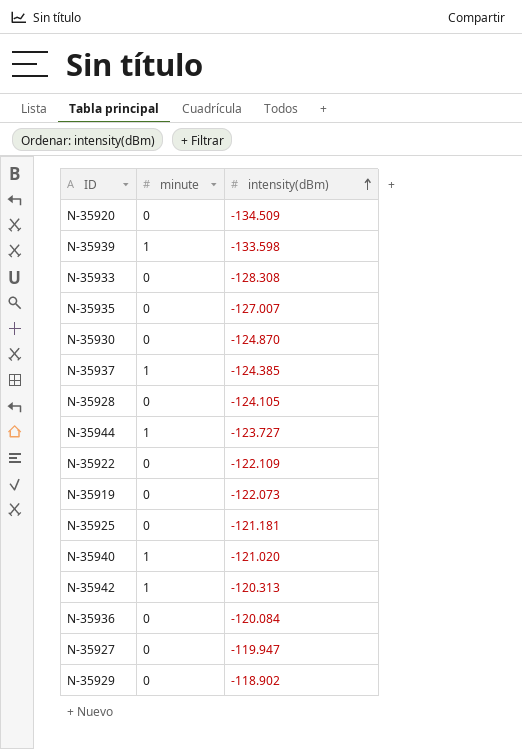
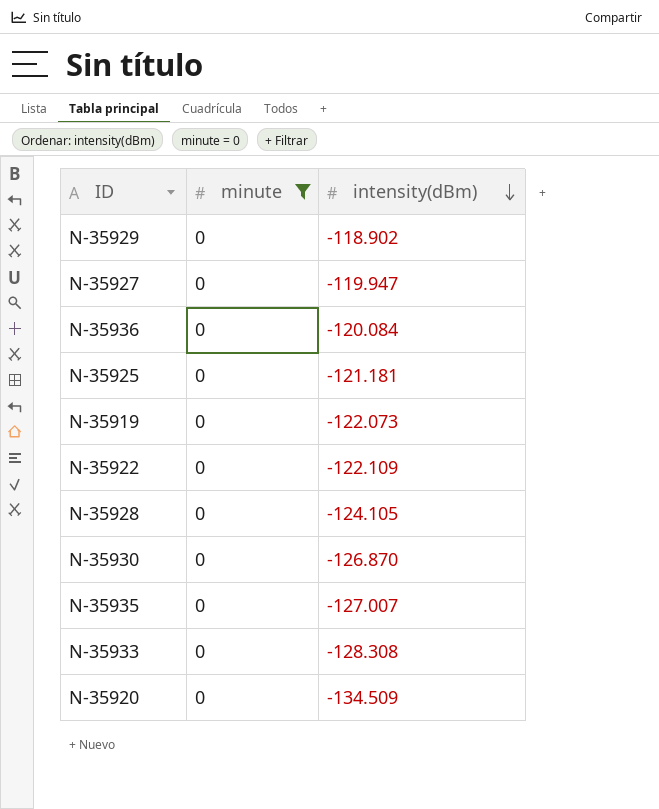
filter: none -> minute = 0
row order: intensity(dBm) ascending -> intensity(dBm) descending
N-35930 | intensity(dBm): -124.870 -> -126.870

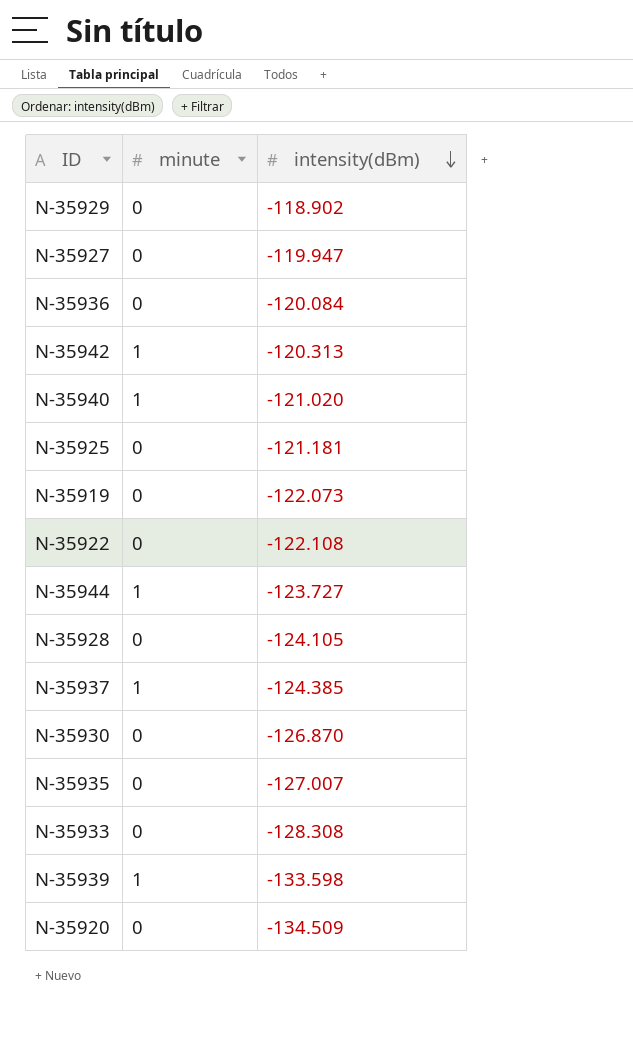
filter: minute = 0 -> none
N-35922 | intensity(dBm): -122.109 -> -122.108

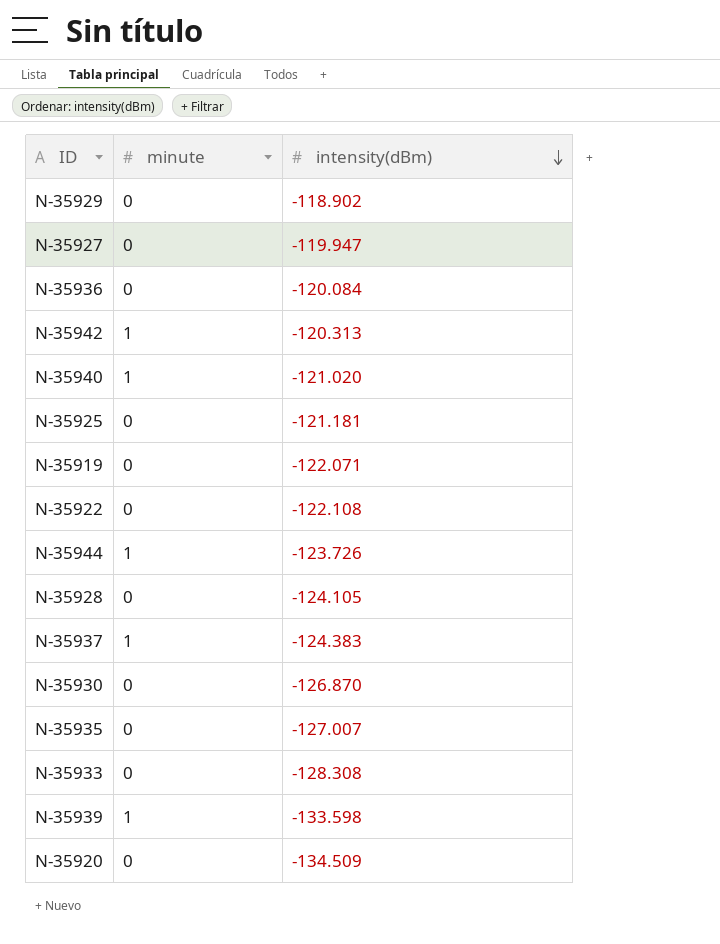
N-35919 | intensity(dBm): -122.073 -> -122.071
N-35944 | intensity(dBm): -123.727 -> -123.726
N-35937 | intensity(dBm): -124.385 -> -124.383

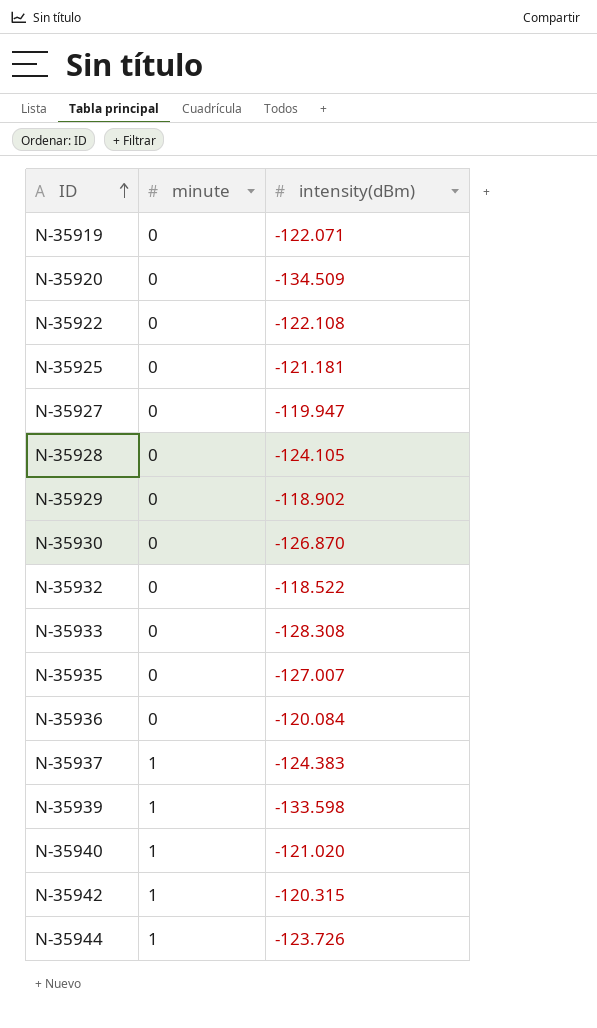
row order: intensity(dBm) descending -> ID ascending
row N-35932: none -> 0 | -118.522
N-35942 | intensity(dBm): -120.313 -> -120.315

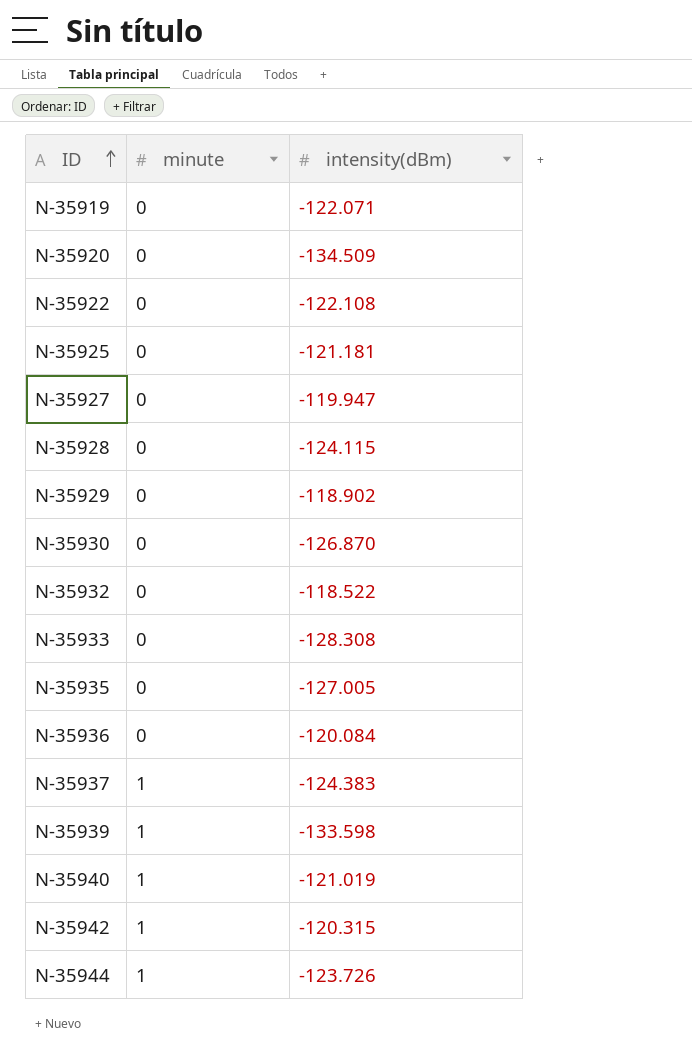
N-35928 | intensity(dBm): -124.105 -> -124.115
N-35935 | intensity(dBm): -127.007 -> -127.005
N-35940 | intensity(dBm): -121.020 -> -121.019

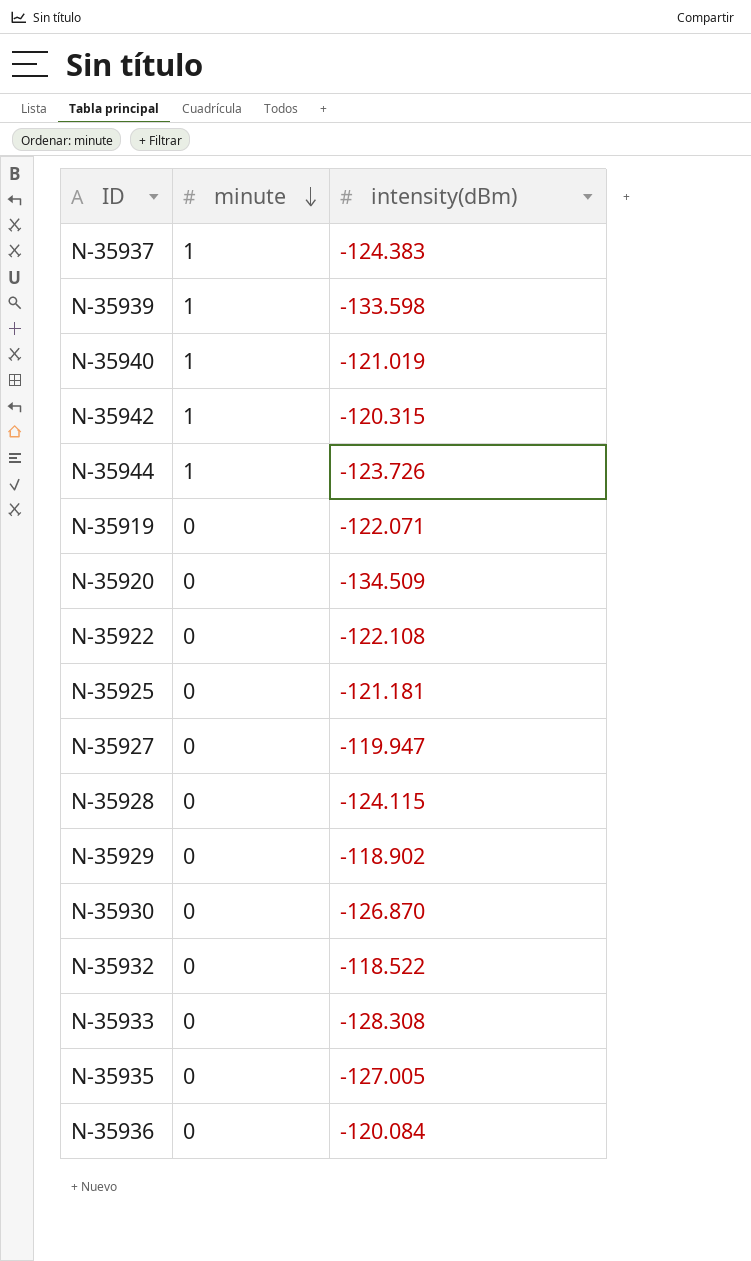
row order: ID ascending -> minute descending

